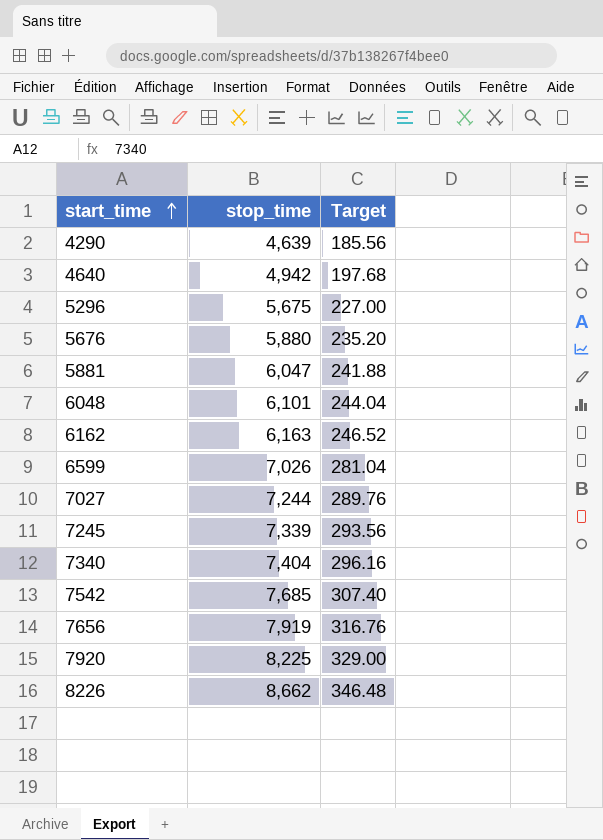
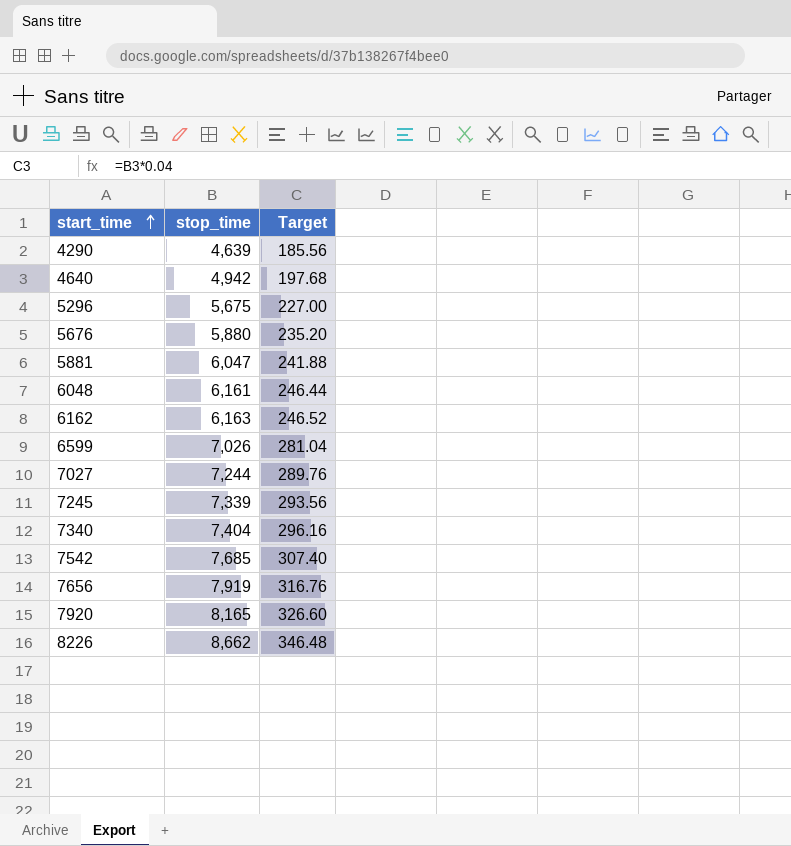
6048 | stop_time: 6,101 -> 6,161
6048 | Target: 244.04 -> 246.44
7920 | stop_time: 8,225 -> 8,165
7920 | Target: 329.00 -> 326.60

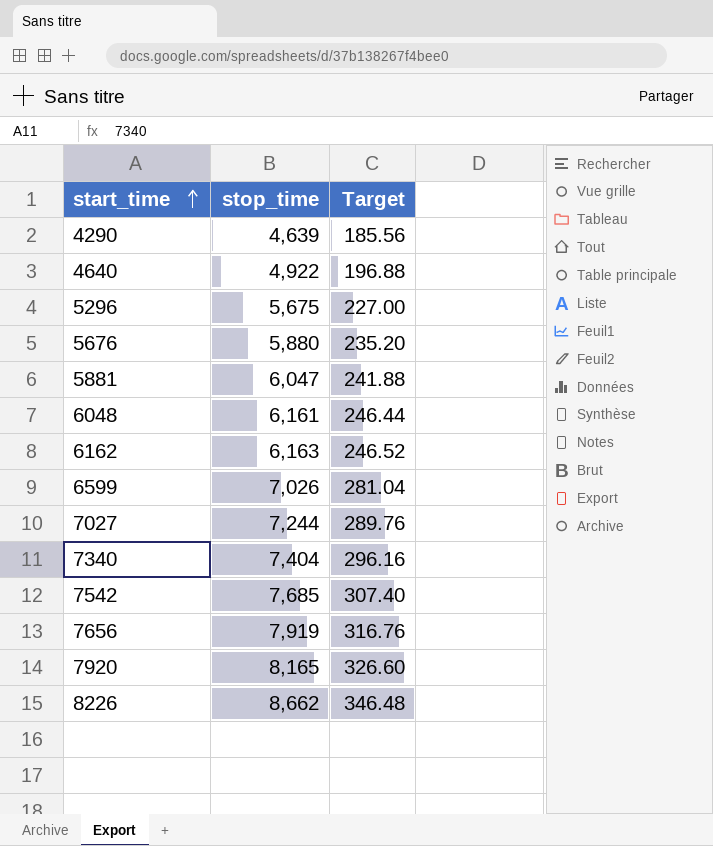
row 7245: 7,339 | 293.56 -> none
4640 | stop_time: 4,942 -> 4,922
4640 | Target: 197.68 -> 196.88

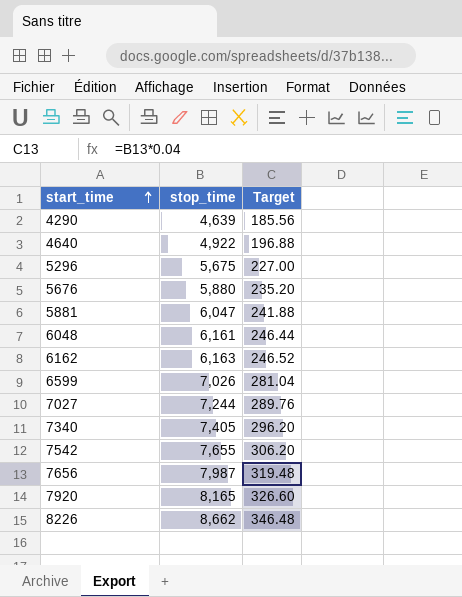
7340 | stop_time: 7,404 -> 7,405
7340 | Target: 296.16 -> 296.20
7542 | stop_time: 7,685 -> 7,655
7542 | Target: 307.40 -> 306.20
7656 | stop_time: 7,919 -> 7,987
7656 | Target: 316.76 -> 319.48

